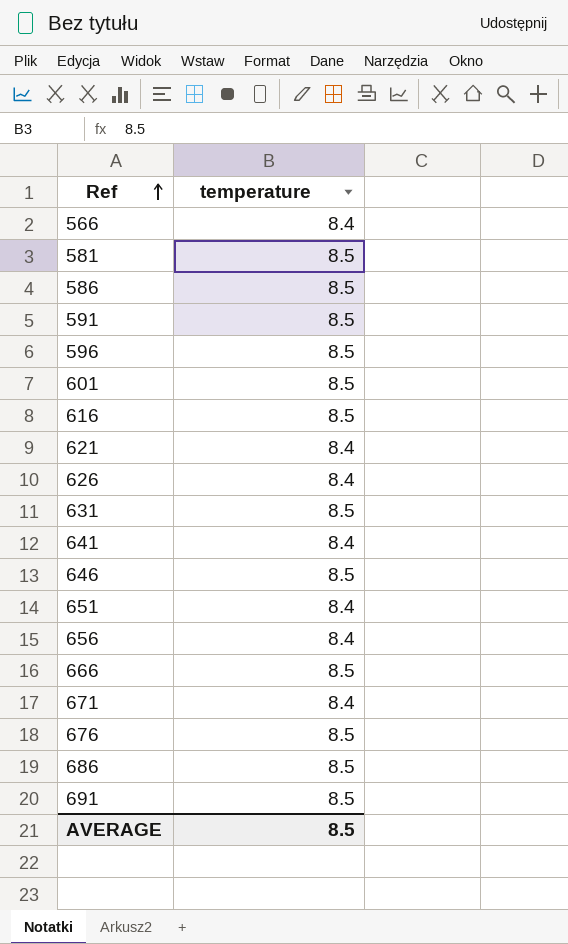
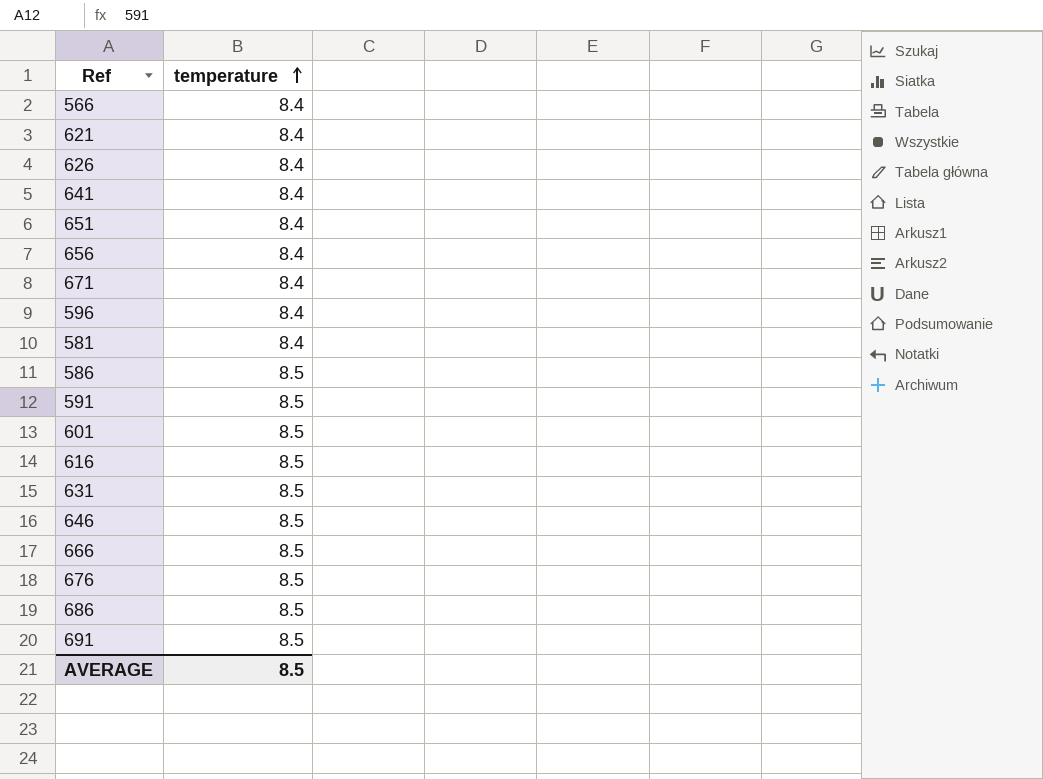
row order: Ref ascending -> temperature ascending
596 | temperature: 8.5 -> 8.4
581 | temperature: 8.5 -> 8.4

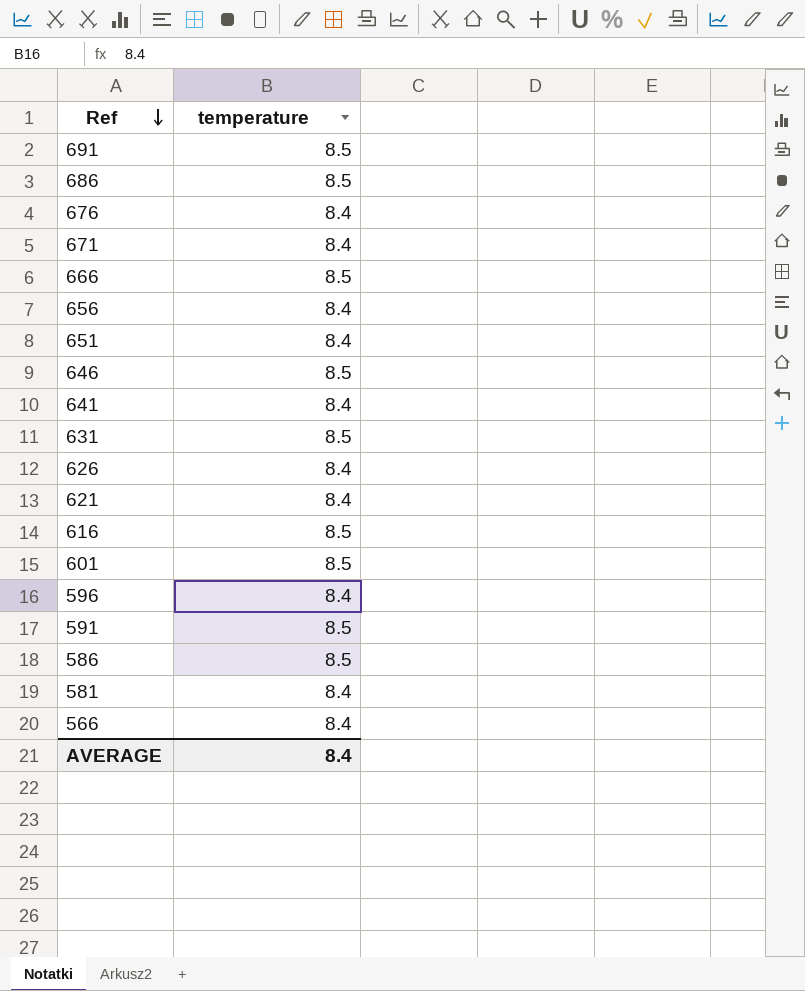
row order: temperature ascending -> Ref descending
676 | temperature: 8.5 -> 8.4
AVERAGE | temperature: 8.5 -> 8.4

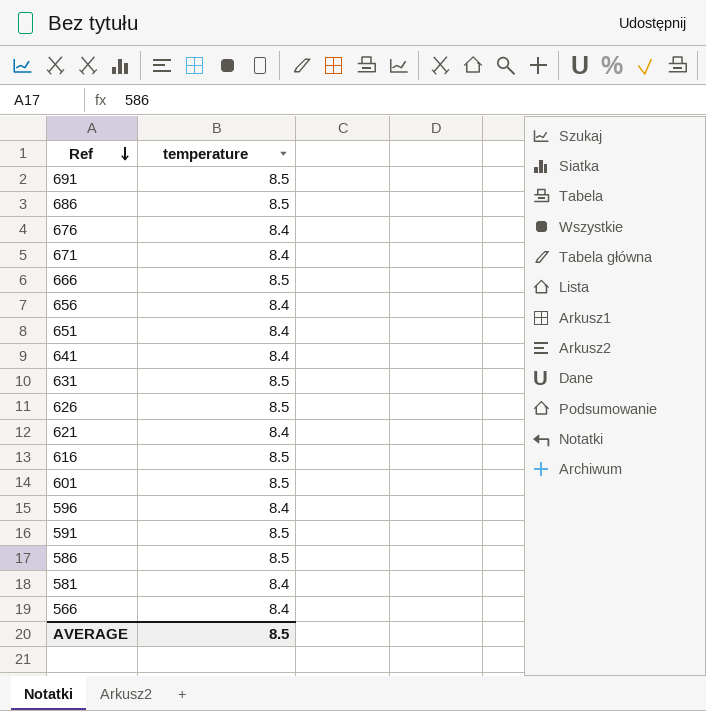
row 646: 8.5 -> none
626 | temperature: 8.4 -> 8.5
AVERAGE | temperature: 8.4 -> 8.5

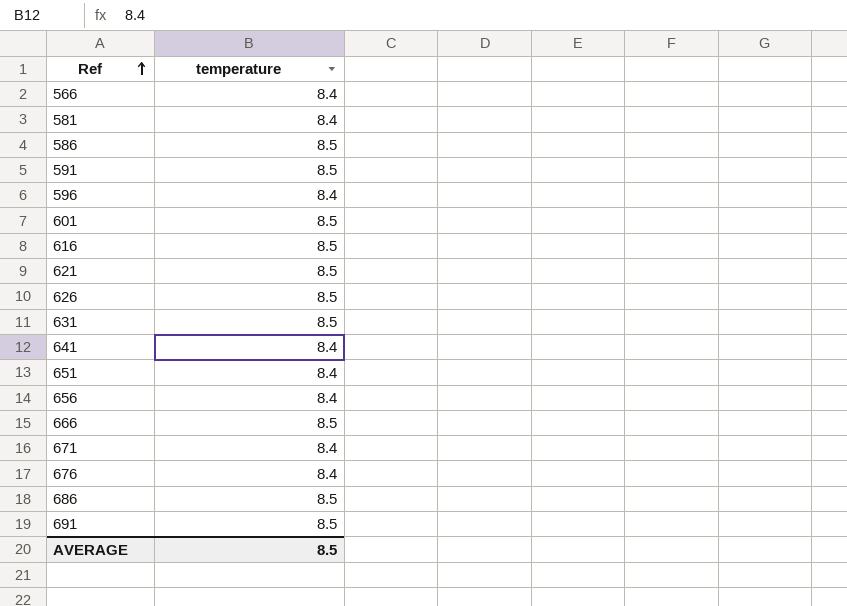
row order: Ref descending -> Ref ascending
621 | temperature: 8.4 -> 8.5

